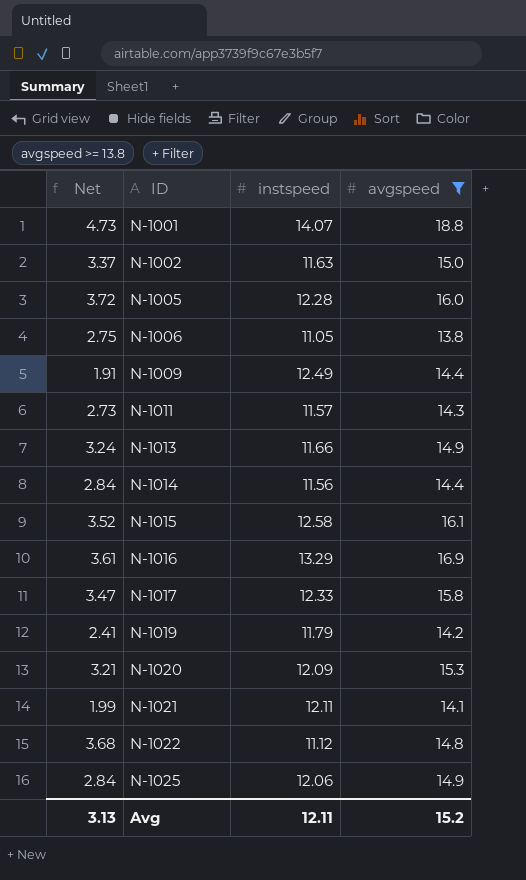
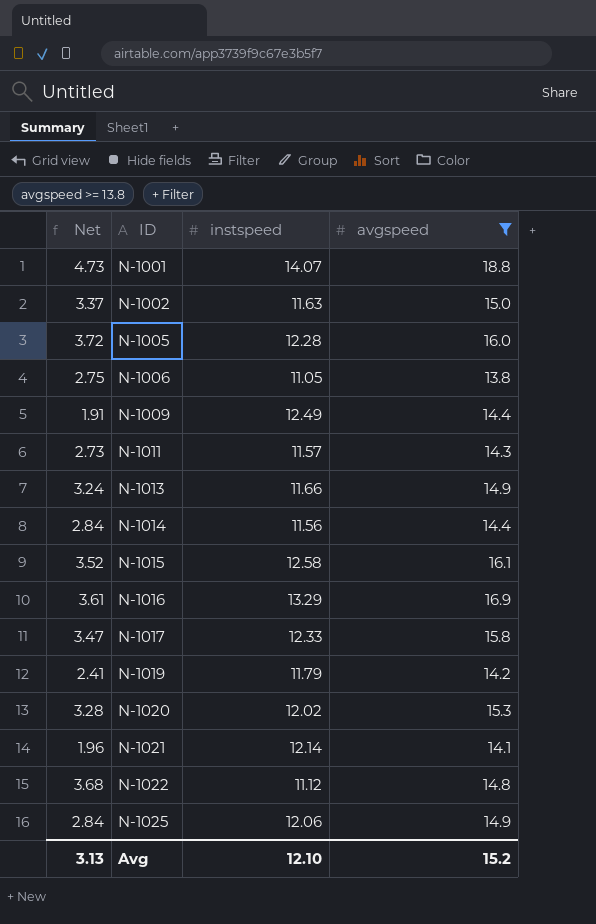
N-1020 | Net: 3.21 -> 3.28
N-1020 | instspeed: 12.09 -> 12.02
N-1021 | Net: 1.99 -> 1.96
N-1021 | instspeed: 12.11 -> 12.14
Avg | instspeed: 12.11 -> 12.10

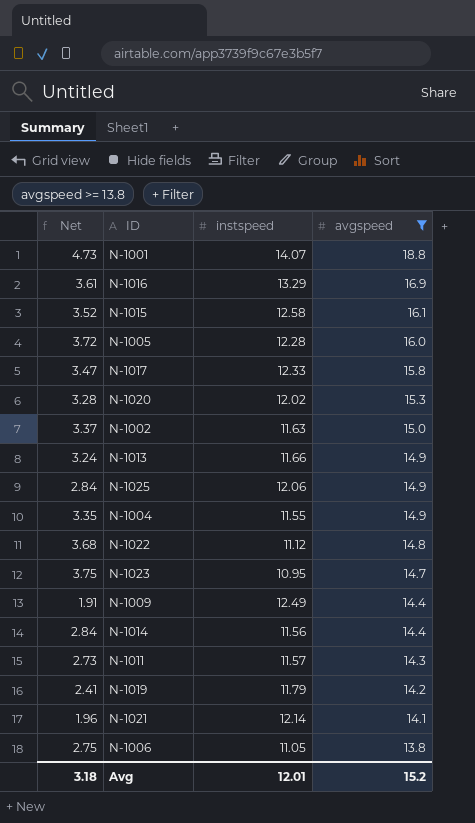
row order: ID ascending -> avgspeed descending
row N-1004: none -> 3.35 | 11.55 | 14.9
row N-1023: none -> 3.75 | 10.95 | 14.7
Avg | Net: 3.13 -> 3.18
Avg | instspeed: 12.10 -> 12.01

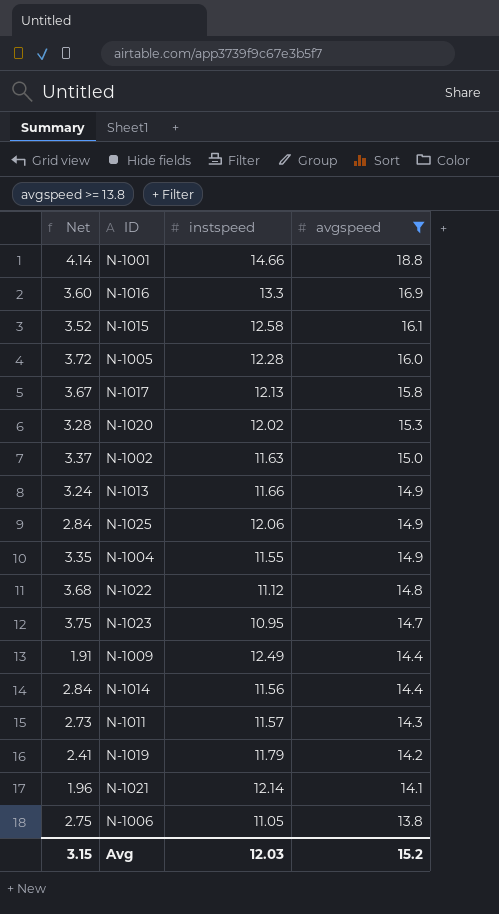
N-1001 | Net: 4.73 -> 4.14
N-1001 | instspeed: 14.07 -> 14.66
N-1016 | Net: 3.61 -> 3.60
N-1016 | instspeed: 13.29 -> 13.3
N-1017 | Net: 3.47 -> 3.67
N-1017 | instspeed: 12.33 -> 12.13
Avg | Net: 3.18 -> 3.15
Avg | instspeed: 12.01 -> 12.03

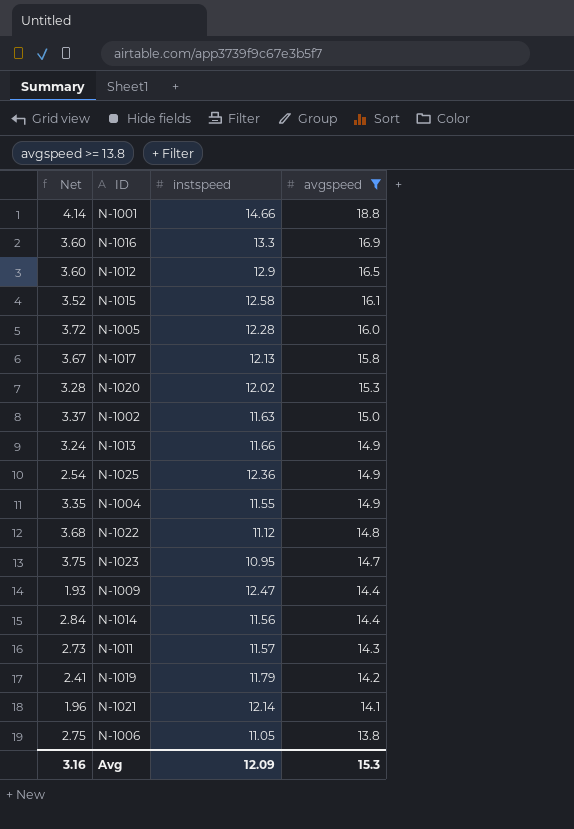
row N-1012: none -> 3.60 | 12.9 | 16.5
N-1025 | Net: 2.84 -> 2.54
N-1025 | instspeed: 12.06 -> 12.36
N-1009 | Net: 1.91 -> 1.93
N-1009 | instspeed: 12.49 -> 12.47
Avg | Net: 3.15 -> 3.16
Avg | instspeed: 12.03 -> 12.09
Avg | avgspeed: 15.2 -> 15.3

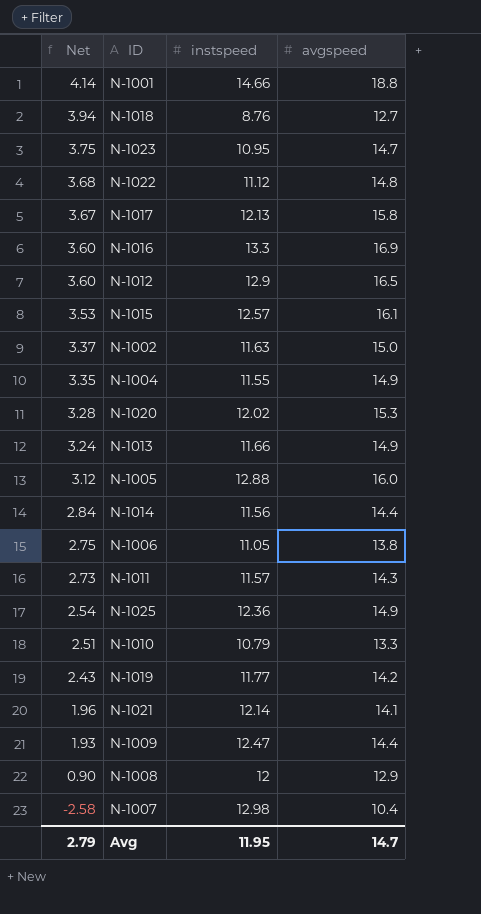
filter: avgspeed >= 13.8 -> none
row order: avgspeed descending -> Net descending
N-1015 | Net: 3.52 -> 3.53
N-1015 | instspeed: 12.58 -> 12.57
N-1005 | Net: 3.72 -> 3.12
N-1005 | instspeed: 12.28 -> 12.88
N-1019 | Net: 2.41 -> 2.43
N-1019 | instspeed: 11.79 -> 11.77
Avg | Net: 3.16 -> 2.79
Avg | instspeed: 12.09 -> 11.95
Avg | avgspeed: 15.3 -> 14.7

